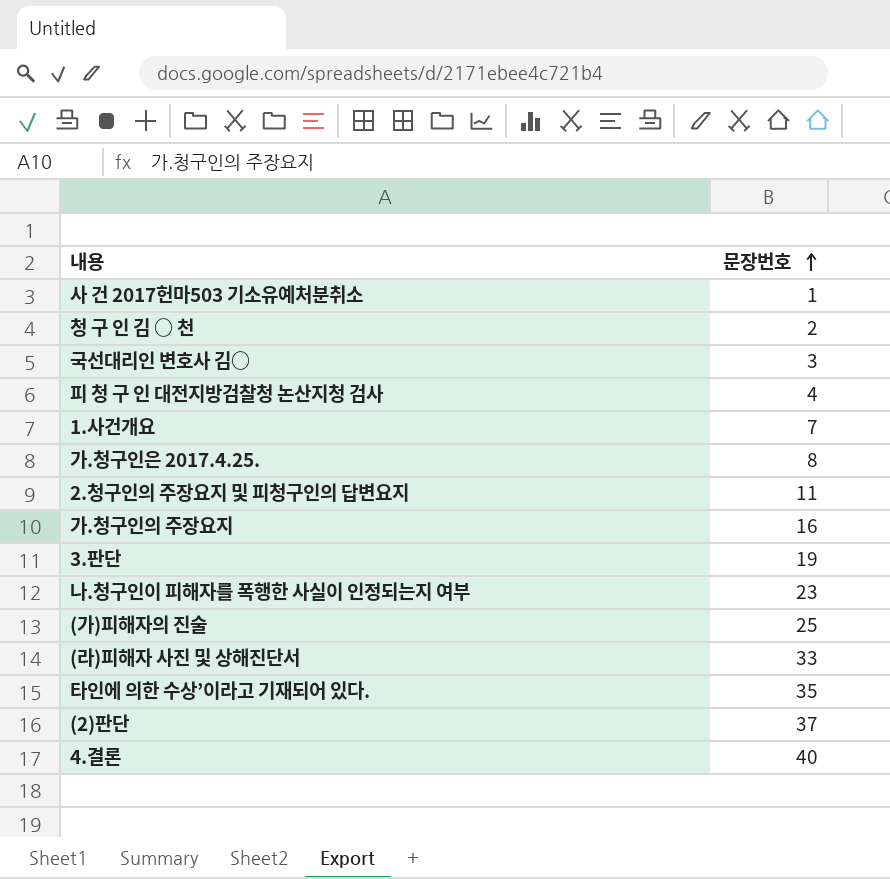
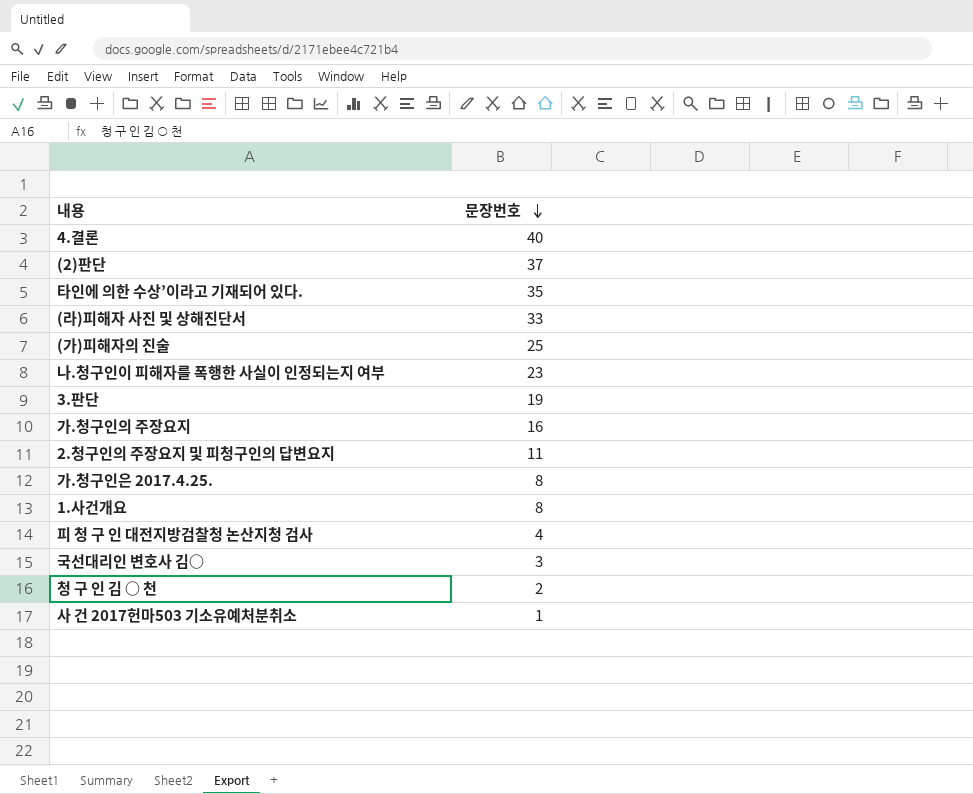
row order: 문장번호 ascending -> 문장번호 descending
1.사건개요 | 문장번호: 7 -> 8

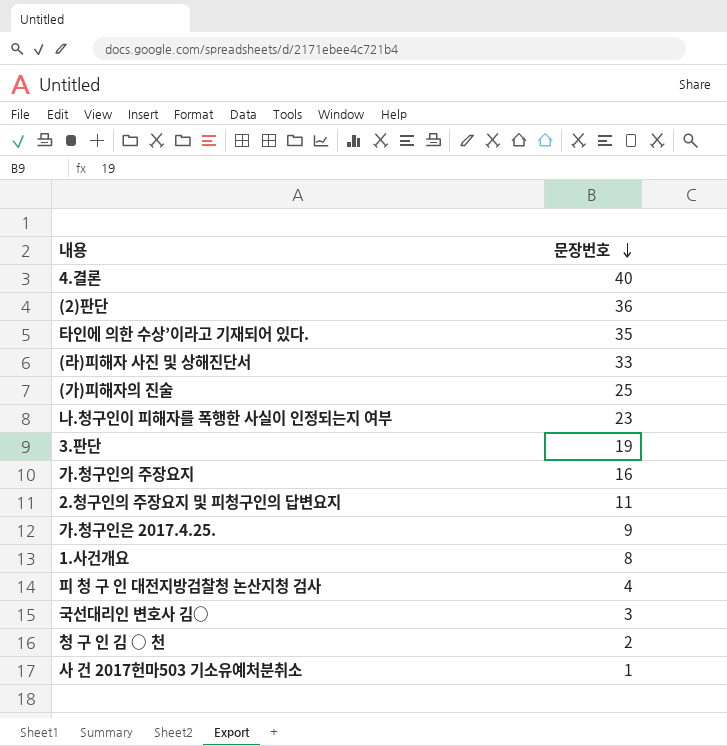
(2)판단 | 문장번호: 37 -> 36
가.청구인은 2017.4.25. | 문장번호: 8 -> 9

